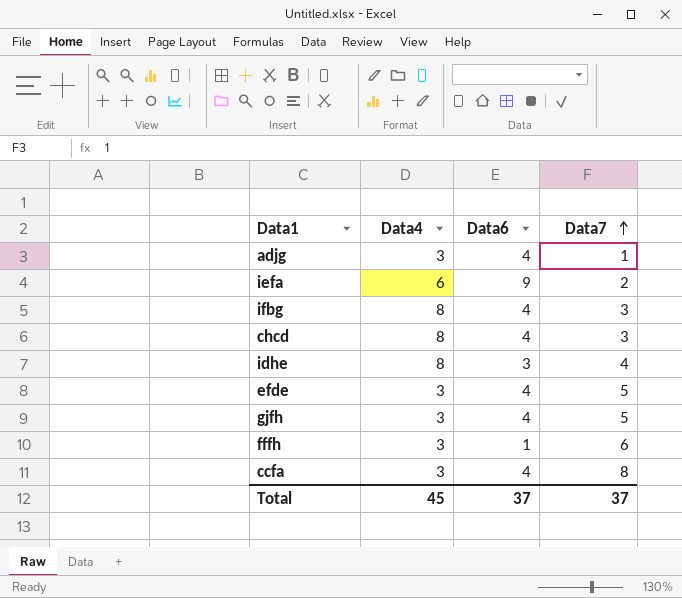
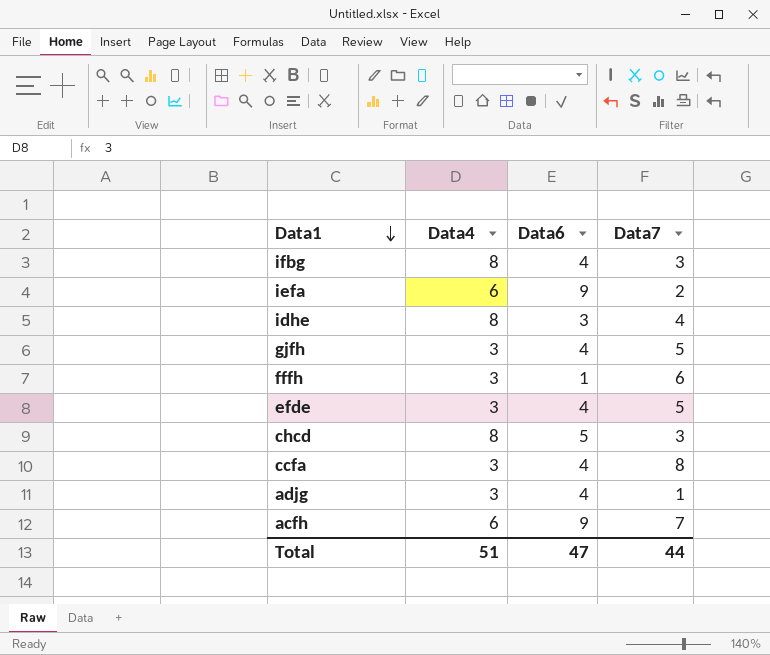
row order: Data7 ascending -> Data1 descending
chcd | Data6: 4 -> 5
row acfh: none -> 6 | 9 | 7
Total | Data4: 45 -> 51
Total | Data6: 37 -> 47
Total | Data7: 37 -> 44

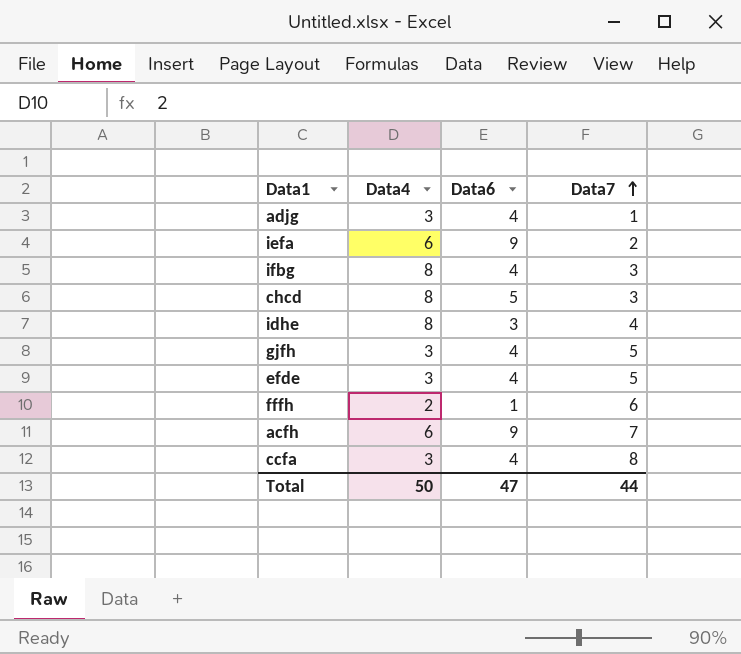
row order: Data1 descending -> Data7 ascending
fffh | Data4: 3 -> 2
Total | Data4: 51 -> 50

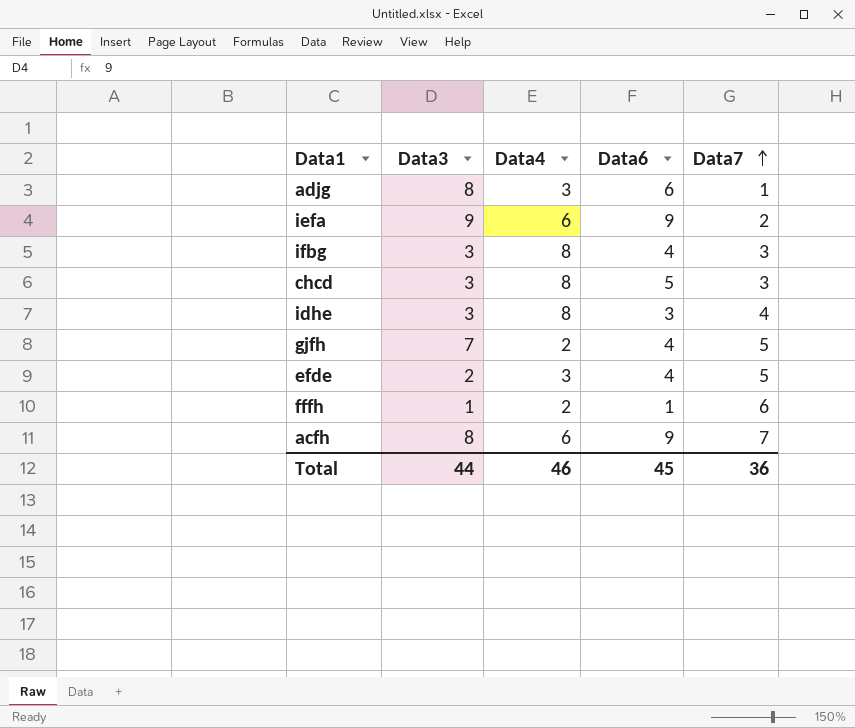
column Data3 | position: none -> 2
row ccfa: 3 | 4 | 8 -> none
adjg | Data6: 4 -> 6
gjfh | Data4: 3 -> 2
Total | Data4: 50 -> 46
Total | Data6: 47 -> 45
Total | Data7: 44 -> 36

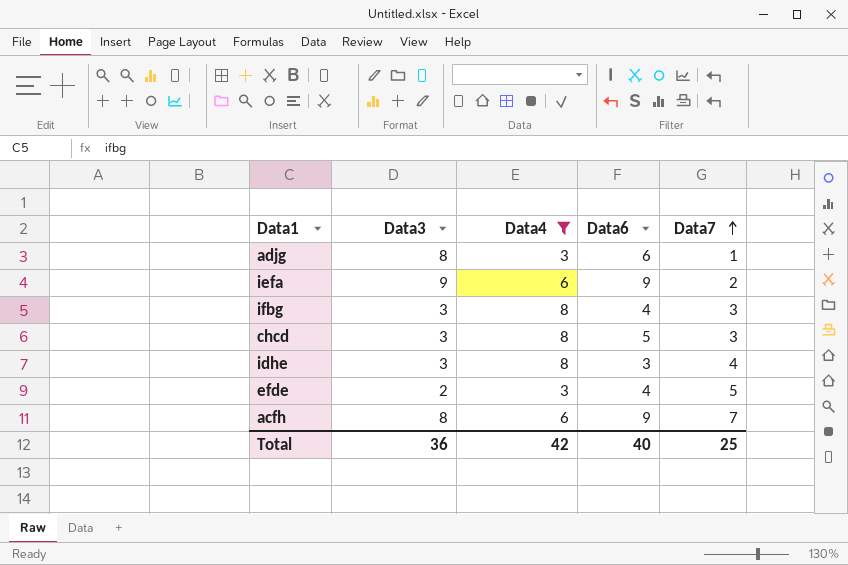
filter: none -> Data4 != 2
Total | Data3: 44 -> 36
Total | Data4: 46 -> 42
Total | Data6: 45 -> 40
Total | Data7: 36 -> 25

